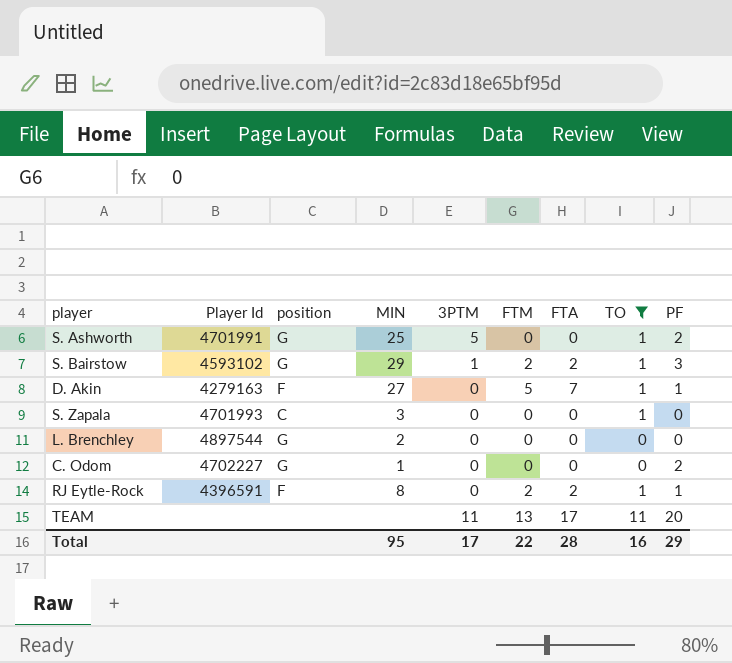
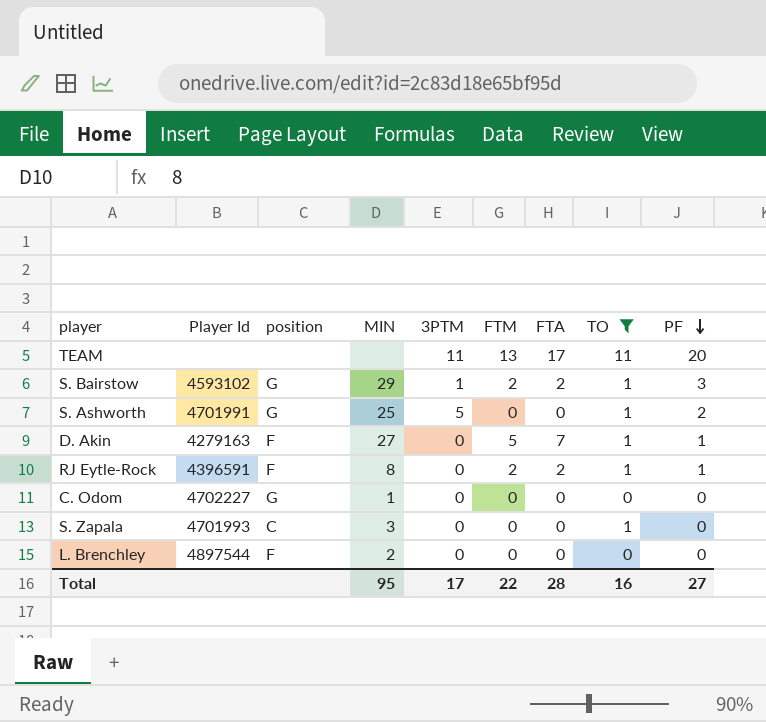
row order: none -> PF descending
C. Odom | PF: 2 -> 0
L. Brenchley | position: G -> F
Total | PF: 29 -> 27

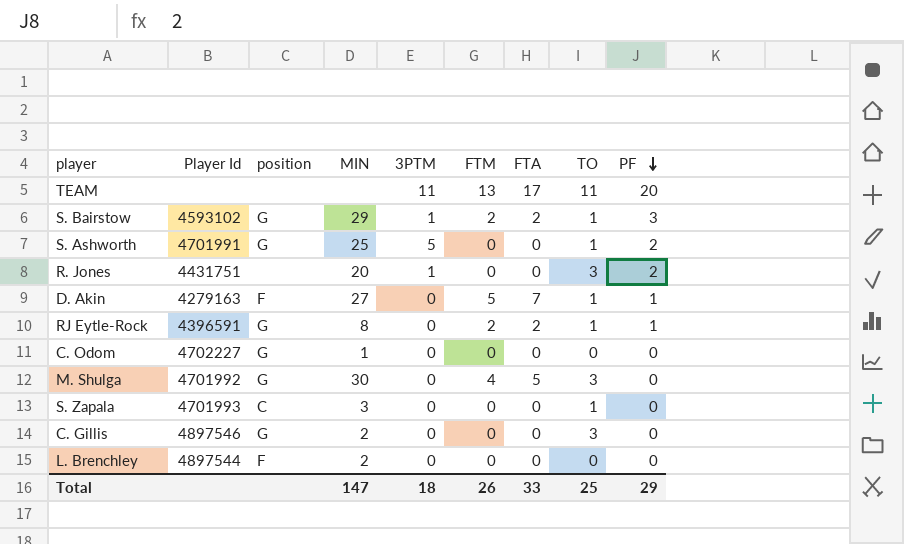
filter: TO != 3 -> none
RJ Eytle-Rock | position: F -> G
Total | MIN: 95 -> 147
Total | 3PTM: 17 -> 18
Total | FTM: 22 -> 26
Total | FTA: 28 -> 33
Total | TO: 16 -> 25
Total | PF: 27 -> 29

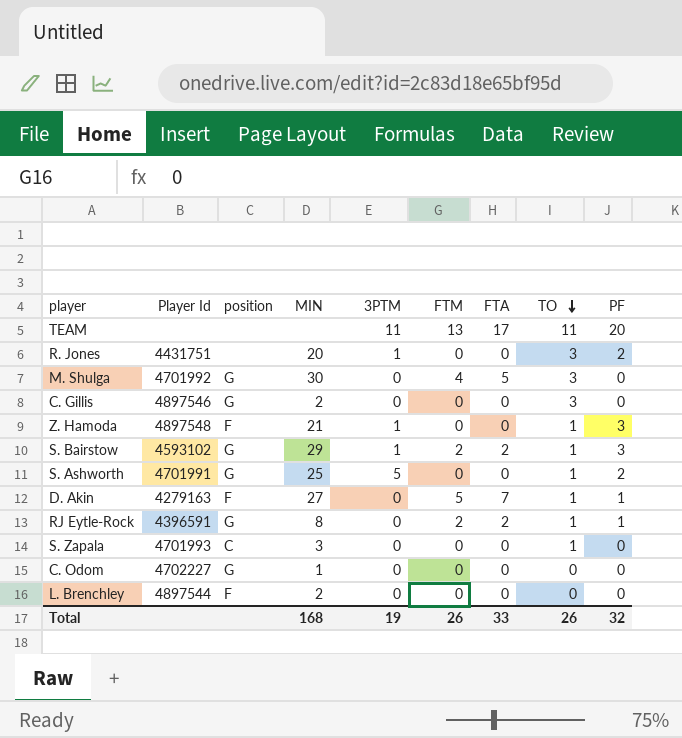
row order: PF descending -> TO descending
row Z. Hamoda: none -> 4897548 | F | 21 | 1 | 0 | 0 | 1 | 3
Total | MIN: 147 -> 168
Total | 3PTM: 18 -> 19
Total | TO: 25 -> 26
Total | PF: 29 -> 32

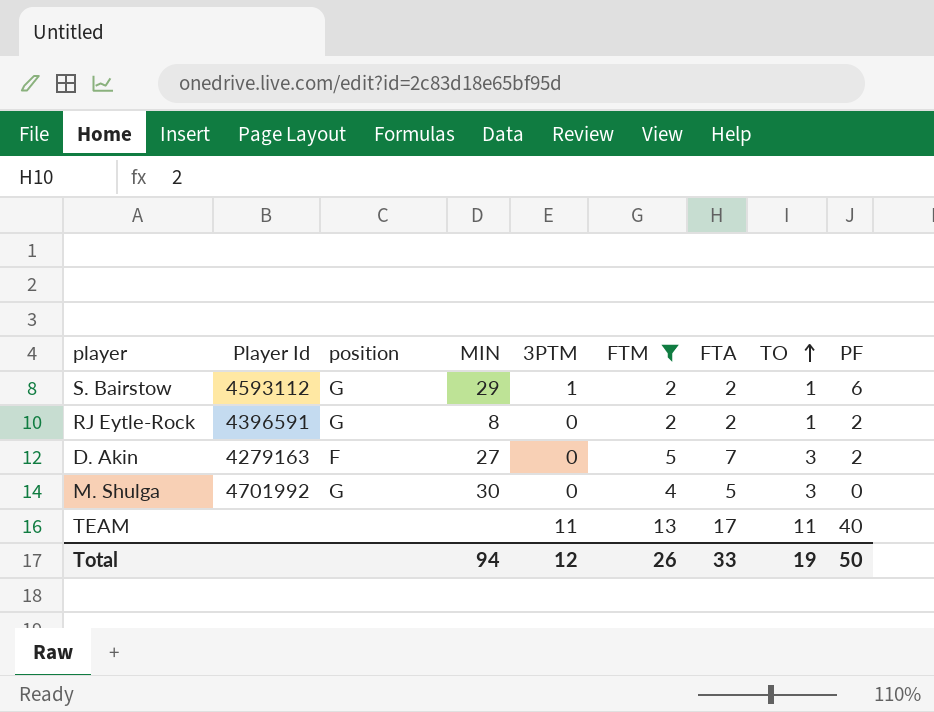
filter: none -> FTM != 0
row order: TO descending -> TO ascending
S. Bairstow | Player Id: 4593102 -> 4593112
S. Bairstow | PF: 3 -> 6
RJ Eytle-Rock | PF: 1 -> 2
D. Akin | TO: 1 -> 3
D. Akin | PF: 1 -> 2
TEAM | PF: 20 -> 40
Total | MIN: 168 -> 94
Total | 3PTM: 19 -> 12
Total | TO: 26 -> 19
Total | PF: 32 -> 50

